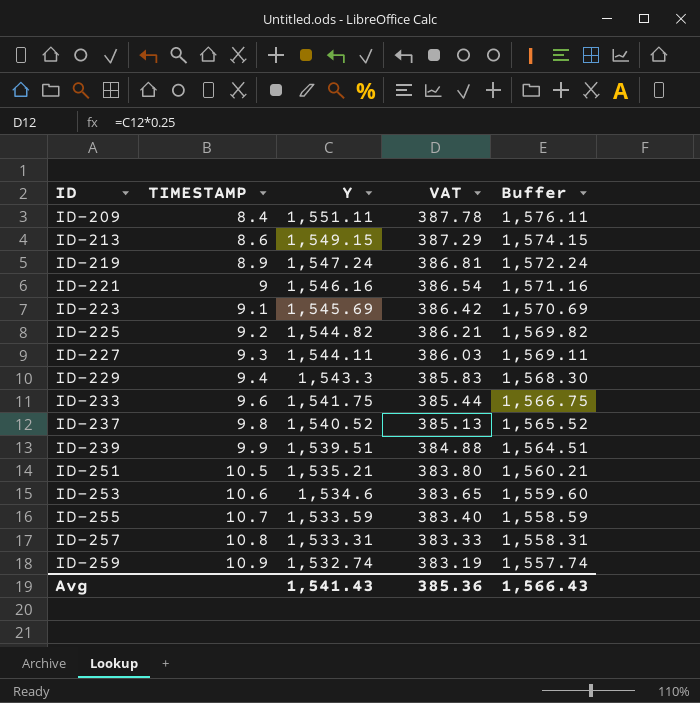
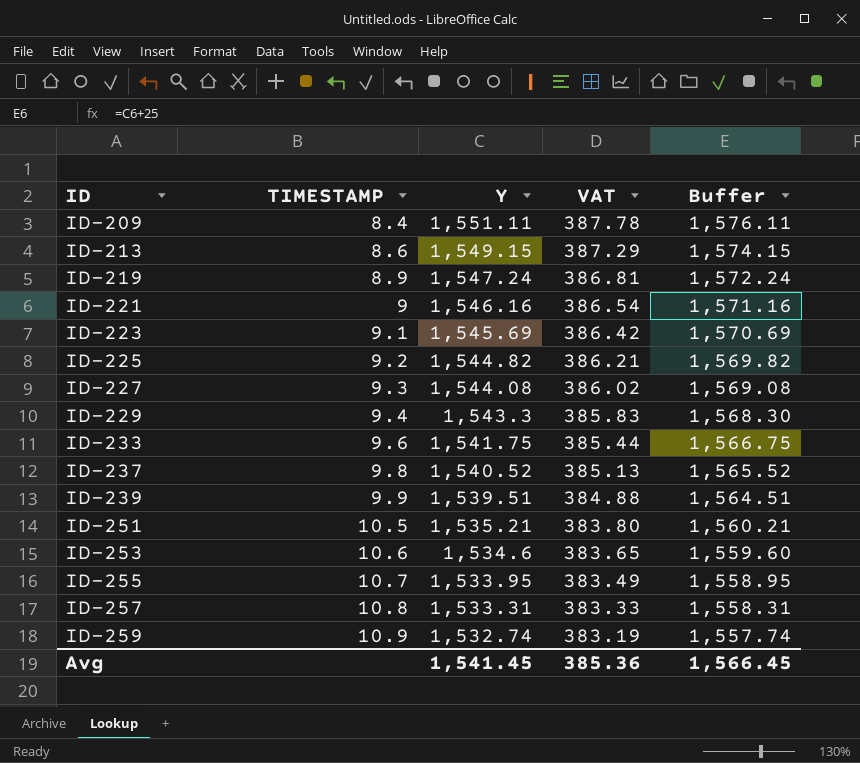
ID-227 | Y: 1,544.11 -> 1,544.08
ID-227 | VAT: 386.03 -> 386.02
ID-227 | Buffer: 1,569.11 -> 1,569.08
ID-255 | Y: 1,533.59 -> 1,533.95
ID-255 | VAT: 383.40 -> 383.49
ID-255 | Buffer: 1,558.59 -> 1,558.95
Avg | Y: 1,541.43 -> 1,541.45
Avg | Buffer: 1,566.43 -> 1,566.45

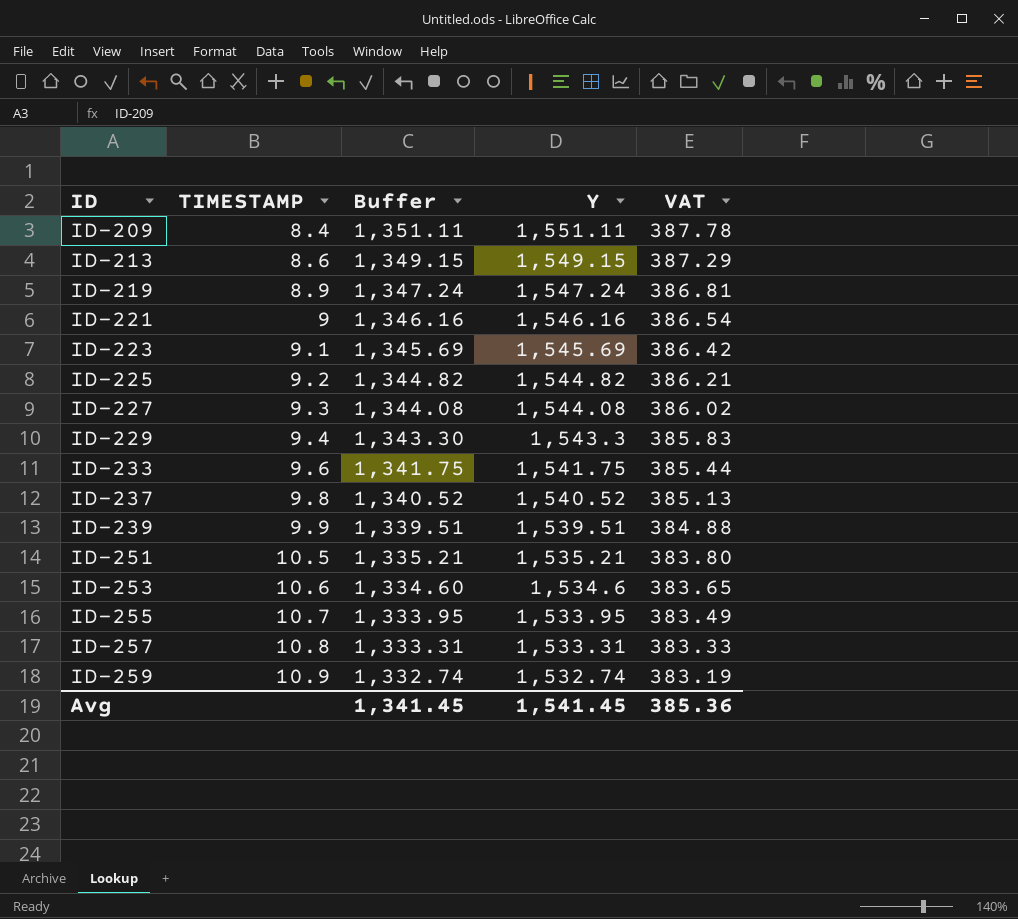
column Buffer | formula: [Y] + 25 -> [Y] - 200
column Buffer | position: 5 -> 3
Avg | Buffer: 1,566.45 -> 1,341.45

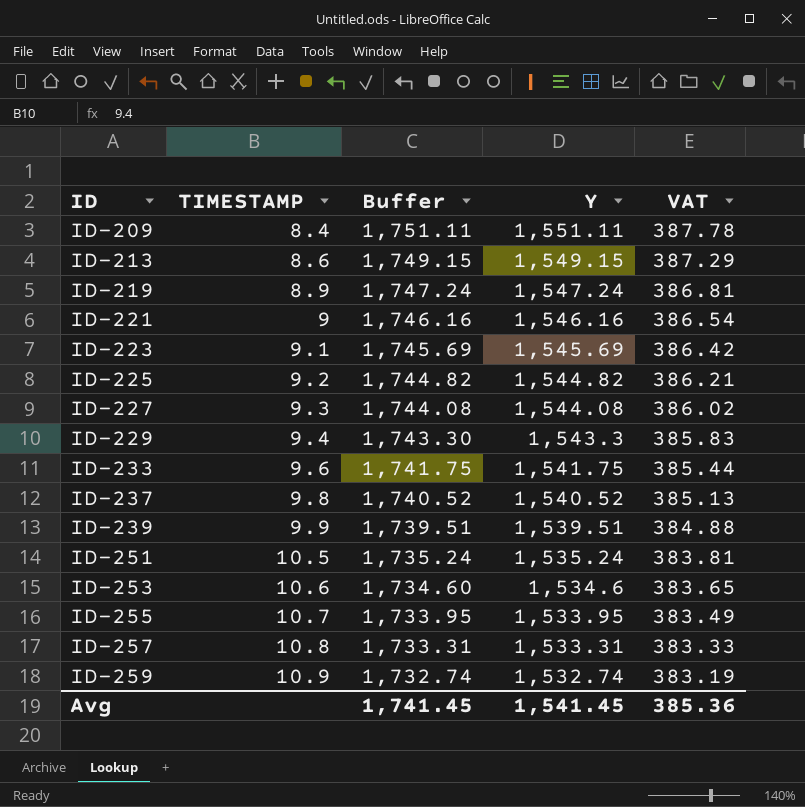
column Buffer | formula: [Y] - 200 -> [Y] + 200
ID-251 | Y: 1,535.21 -> 1,535.24
ID-251 | VAT: 383.80 -> 383.81
Avg | Buffer: 1,341.45 -> 1,741.45

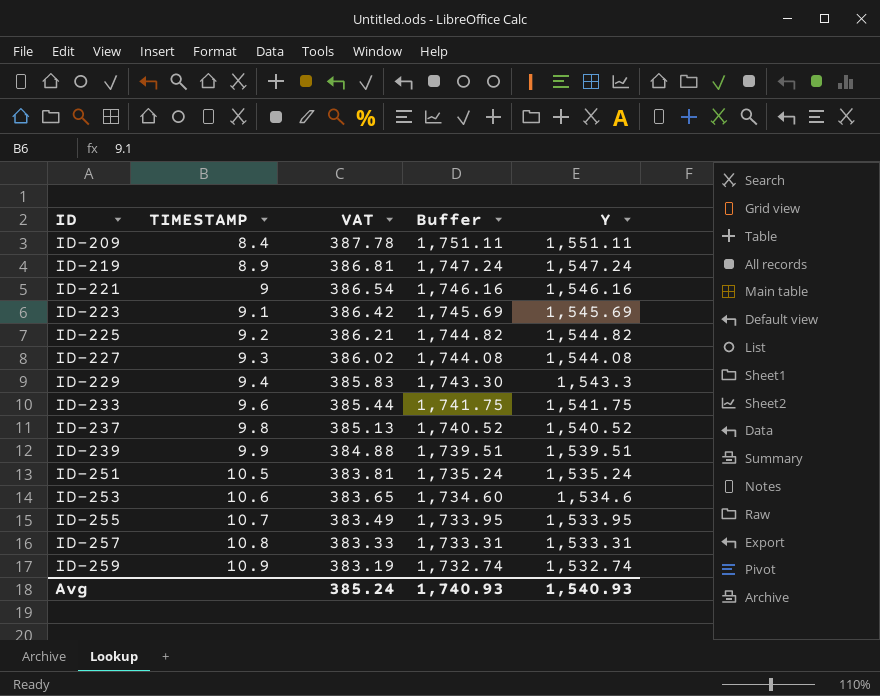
column VAT | position: 5 -> 3
row ID-213: 8.6 | 1,749.15 | 1,549.15 | 387.29 -> none
Avg | VAT: 385.36 -> 385.24
Avg | Buffer: 1,741.45 -> 1,740.93
Avg | Y: 1,541.45 -> 1,540.93

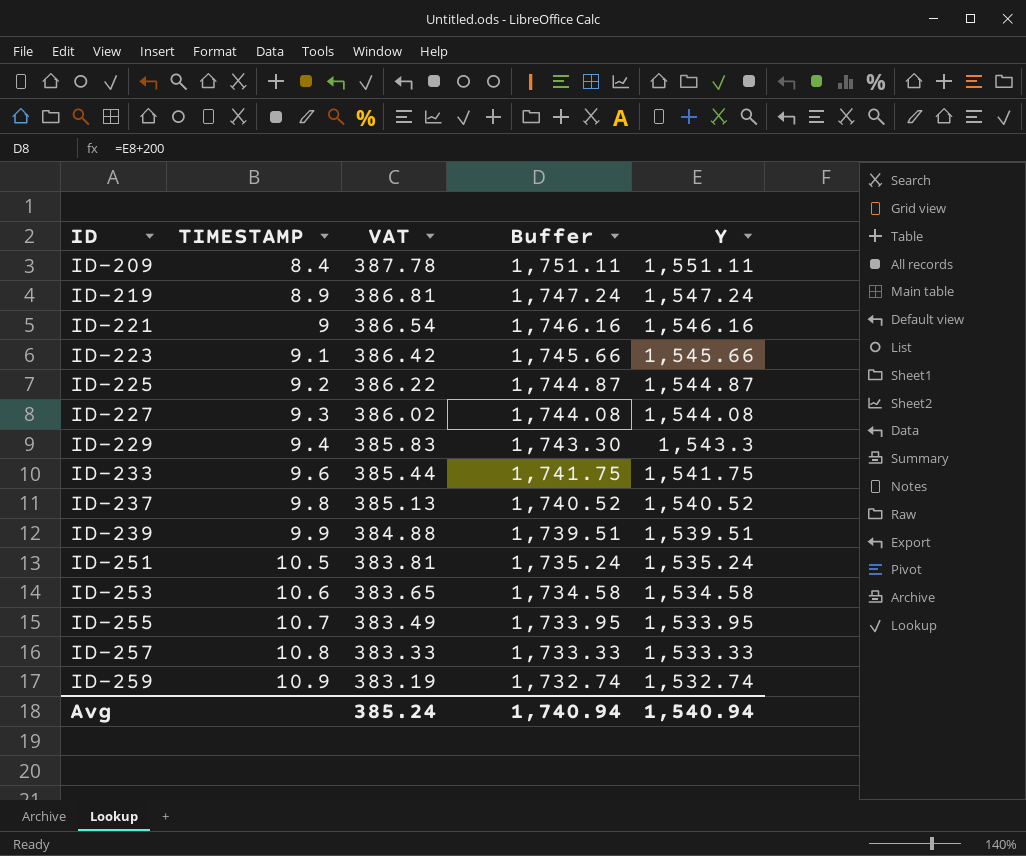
ID-223 | Buffer: 1,745.69 -> 1,745.66
ID-223 | Y: 1,545.69 -> 1,545.66
ID-225 | VAT: 386.21 -> 386.22
ID-225 | Buffer: 1,744.82 -> 1,744.87
ID-225 | Y: 1,544.82 -> 1,544.87
ID-253 | Buffer: 1,734.60 -> 1,734.58
ID-253 | Y: 1,534.6 -> 1,534.58
ID-257 | Buffer: 1,733.31 -> 1,733.33
ID-257 | Y: 1,533.31 -> 1,533.33
Avg | Buffer: 1,740.93 -> 1,740.94
Avg | Y: 1,540.93 -> 1,540.94

